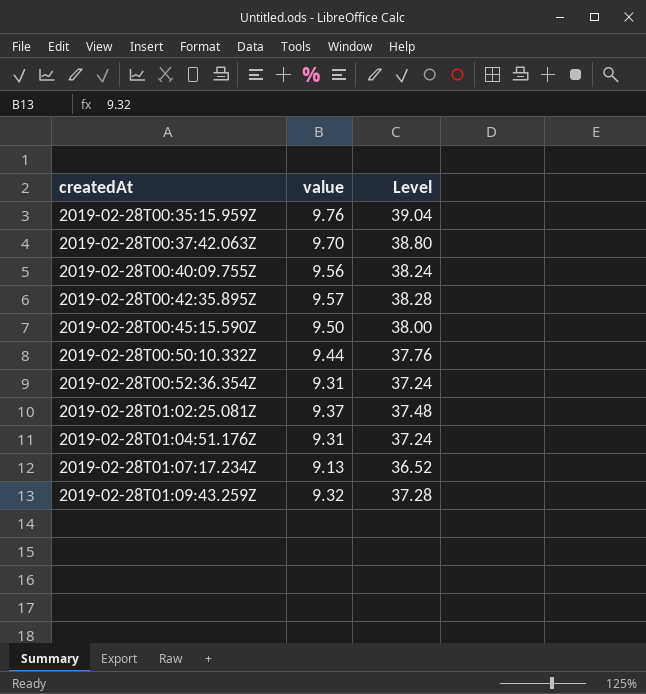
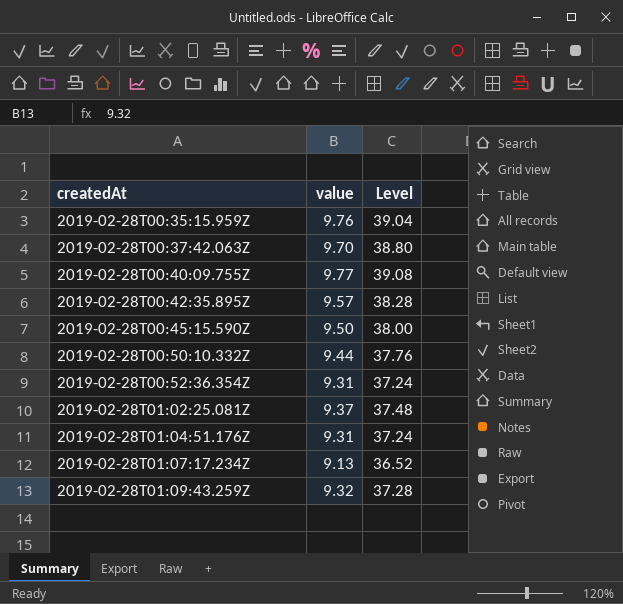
2019-02-28T00:40:09.755Z | value: 9.56 -> 9.77
2019-02-28T00:40:09.755Z | Level: 38.24 -> 39.08

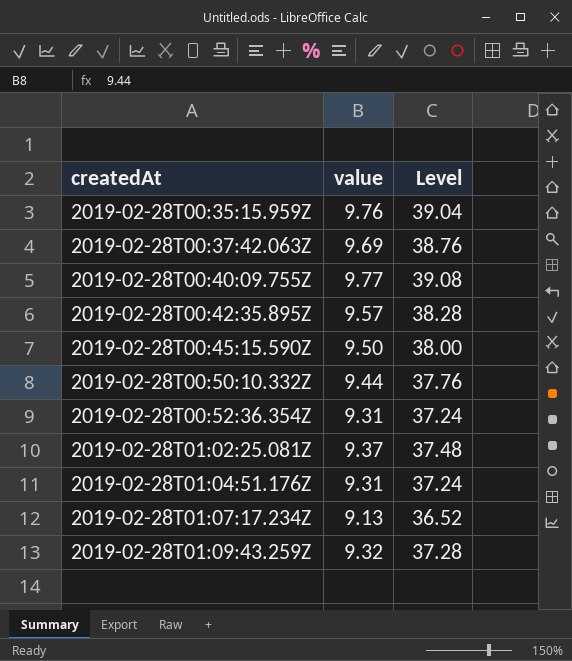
2019-02-28T00:37:42.063Z | value: 9.70 -> 9.69
2019-02-28T00:37:42.063Z | Level: 38.80 -> 38.76

